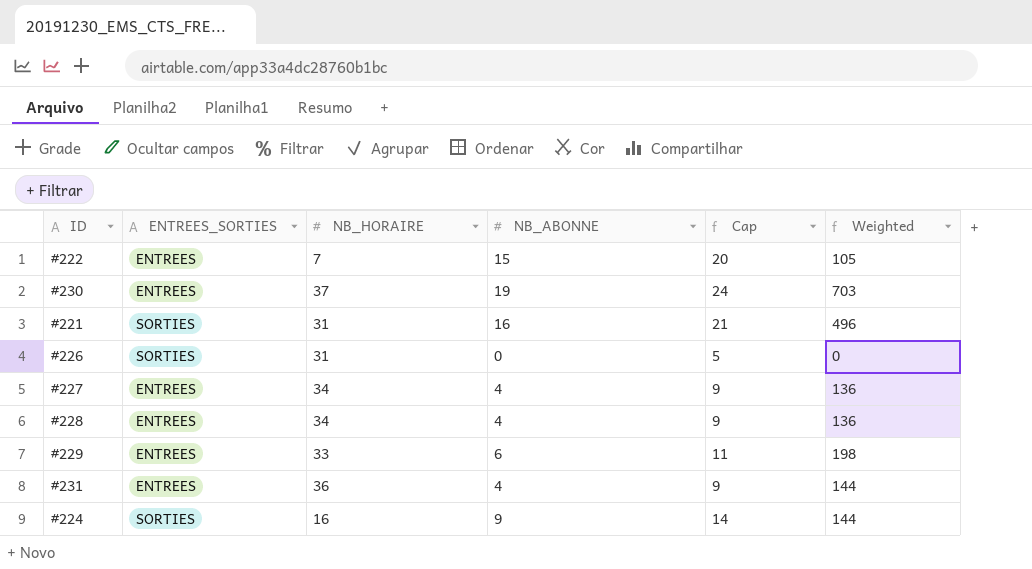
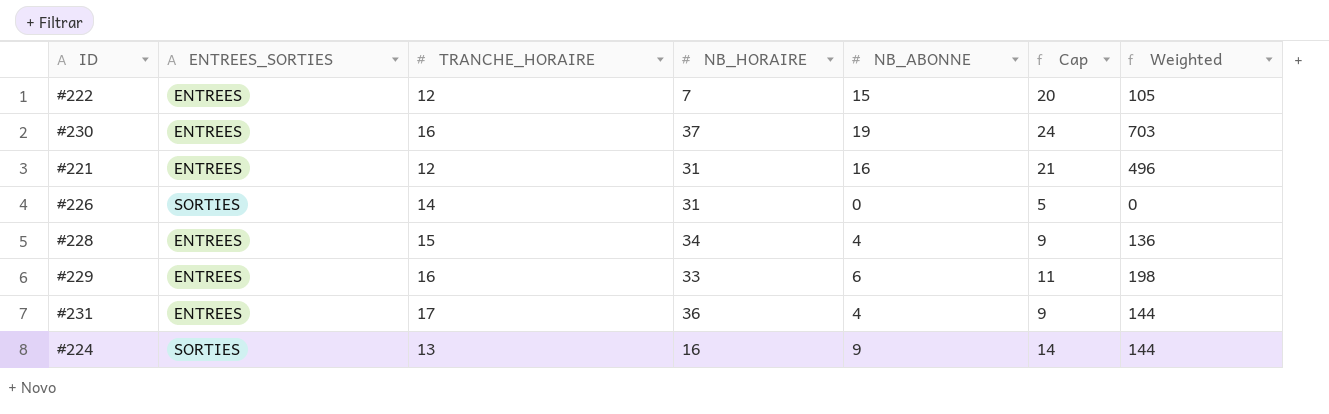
column TRANCHE_HORAIRE | position: none -> 3
row #227: ENTREES | 34 | 4 | 9 | 136 -> none
#221 | ENTREES_SORTIES: SORTIES -> ENTREES

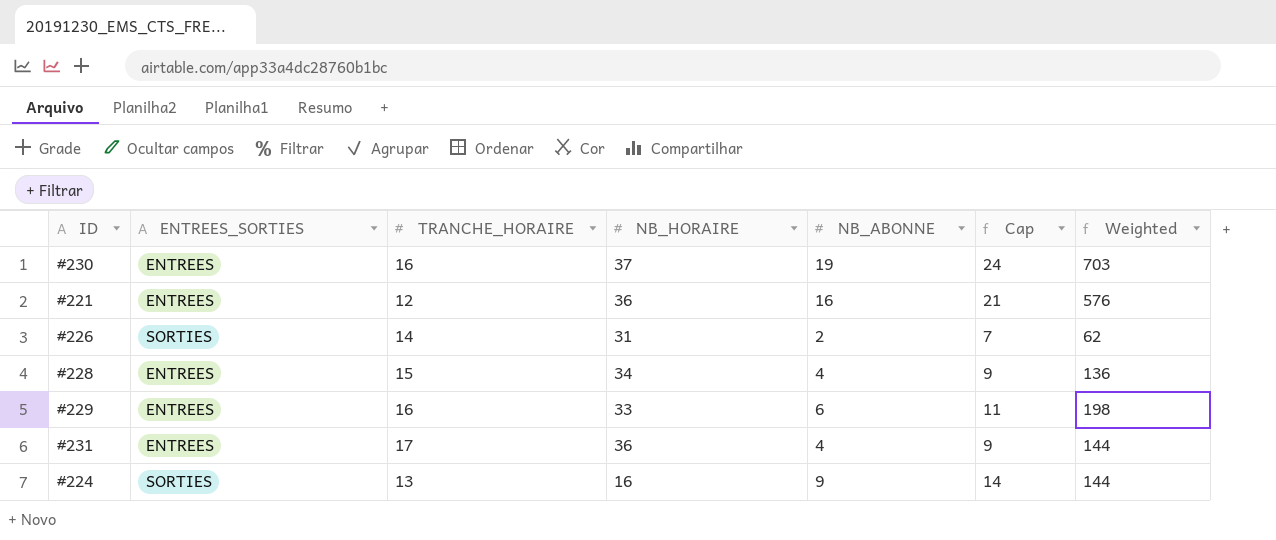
row #222: ENTREES | 12 | 7 | 15 | 20 | 105 -> none
#221 | NB_HORAIRE: 31 -> 36
#221 | Weighted: 496 -> 576
#226 | NB_ABONNE: 0 -> 2
#226 | Cap: 5 -> 7
#226 | Weighted: 0 -> 62

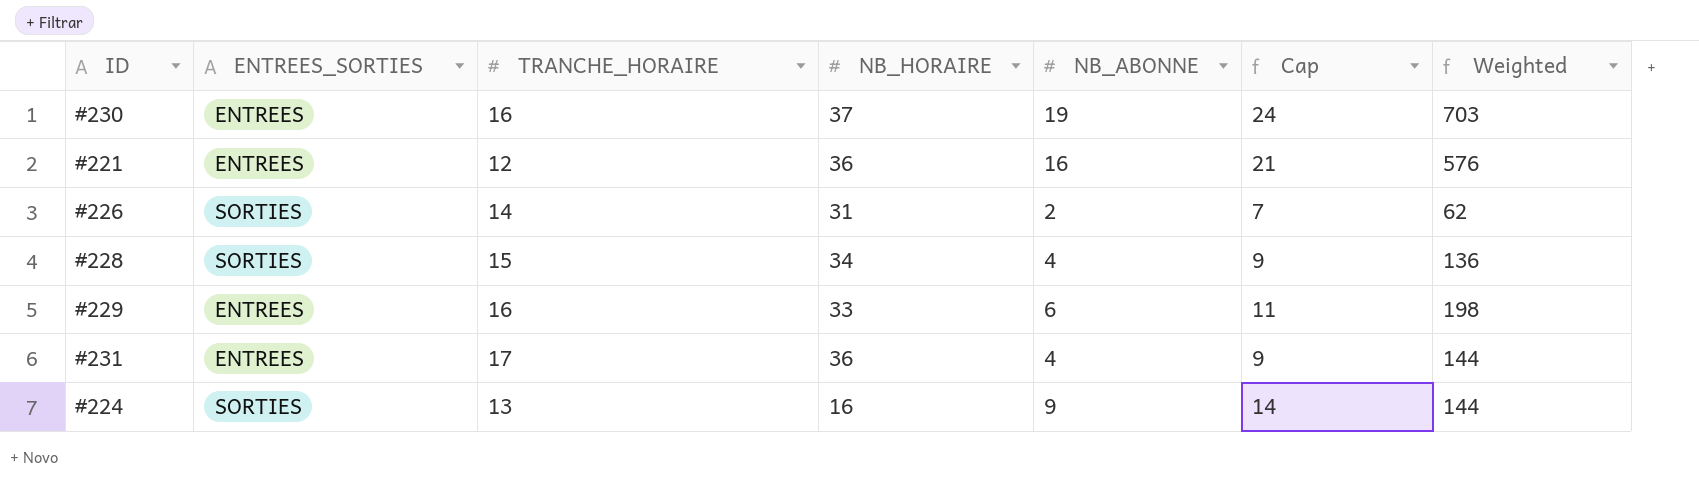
#228 | ENTREES_SORTIES: ENTREES -> SORTIES

